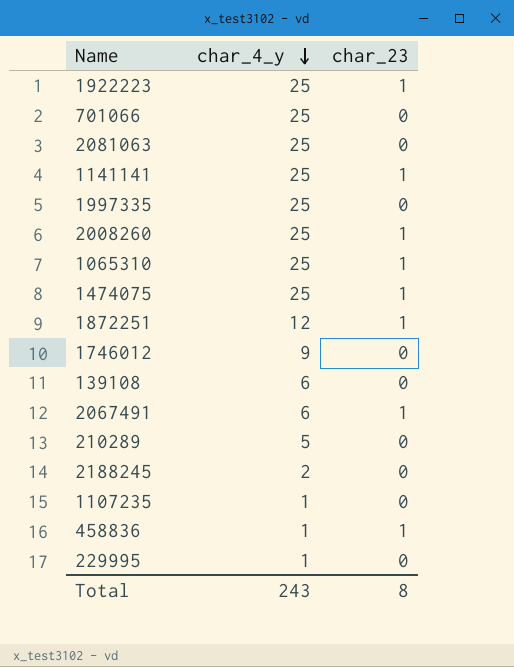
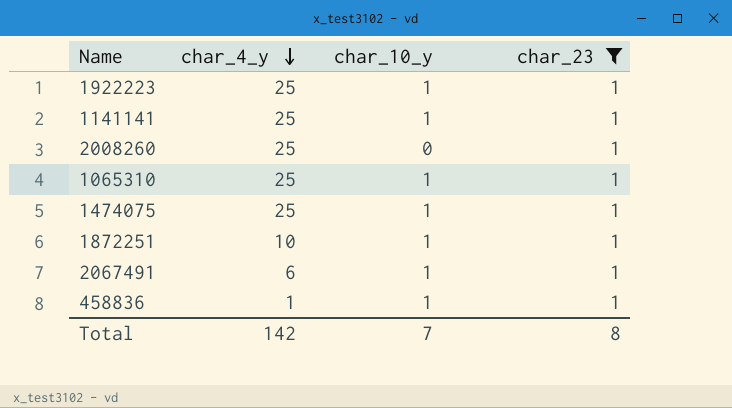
filter: none -> char_23 = 1
column char_10_y | position: none -> 3
1872251 | char_4_y: 12 -> 10
Total | char_4_y: 243 -> 142

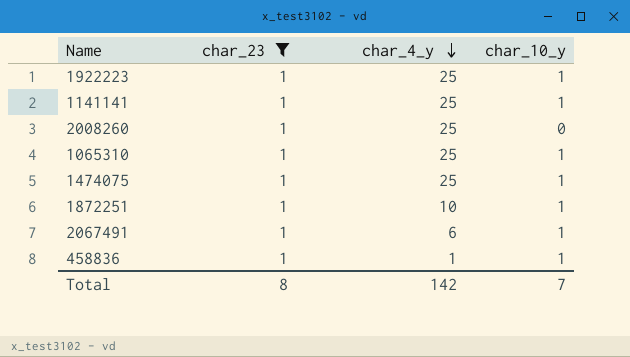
column char_23 | position: 4 -> 2

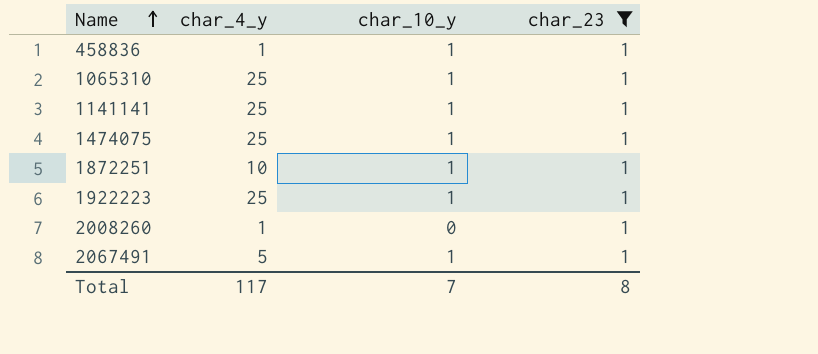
row order: char_4_y descending -> Name ascending
column char_23 | position: 2 -> 4
2008260 | char_4_y: 25 -> 1
2067491 | char_4_y: 6 -> 5
Total | char_4_y: 142 -> 117

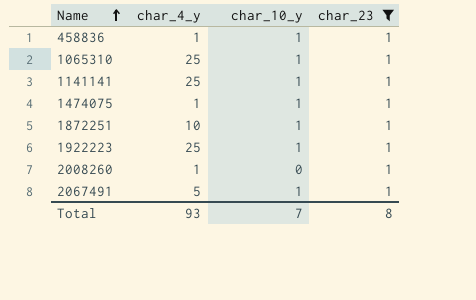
1474075 | char_4_y: 25 -> 1
Total | char_4_y: 117 -> 93

